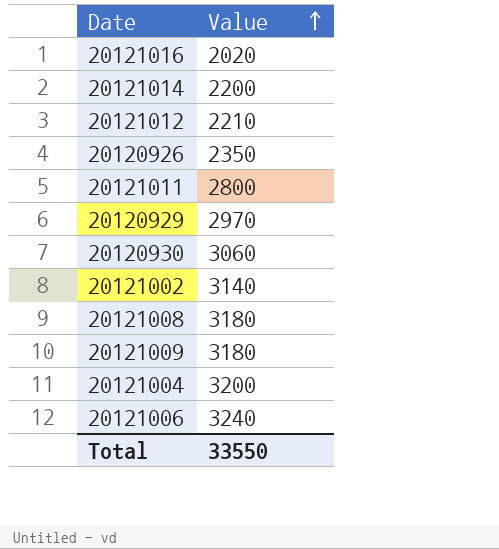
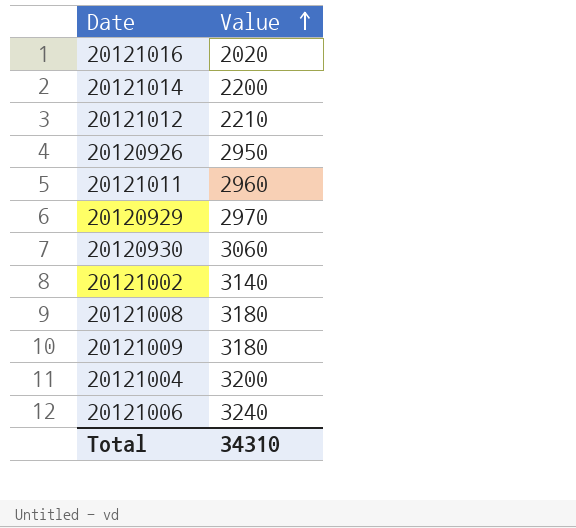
20120926 | Value: 2350 -> 2950
20121011 | Value: 2800 -> 2960
Total | Value: 33550 -> 34310

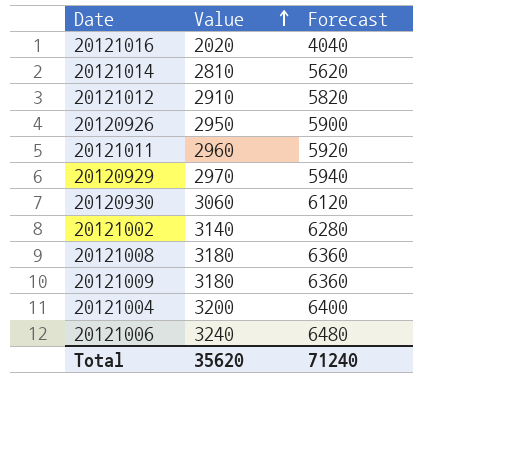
column Forecast | formula: none -> [Value] * 2
20121014 | Value: 2200 -> 2810
20121012 | Value: 2210 -> 2910
Total | Value: 34310 -> 35620

